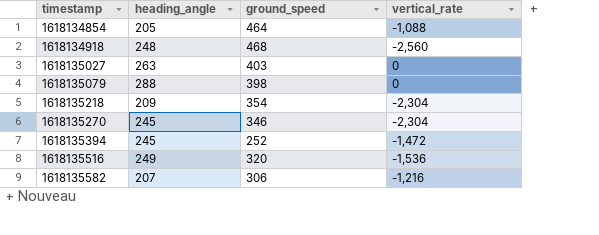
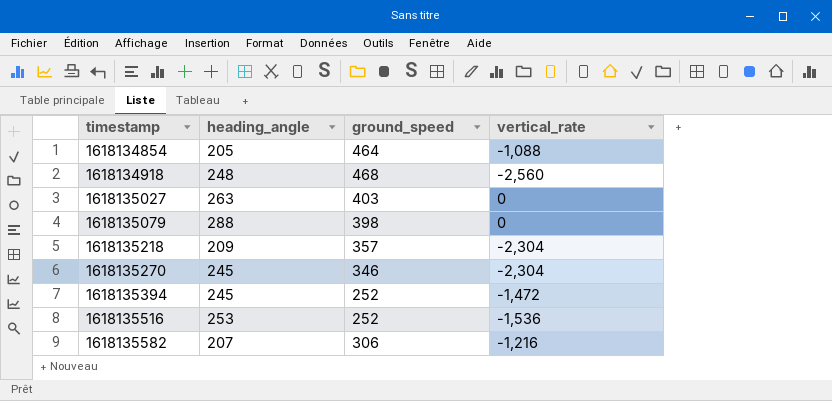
1618135218 | ground_speed: 354 -> 357
1618135516 | heading_angle: 249 -> 253
1618135516 | ground_speed: 320 -> 252

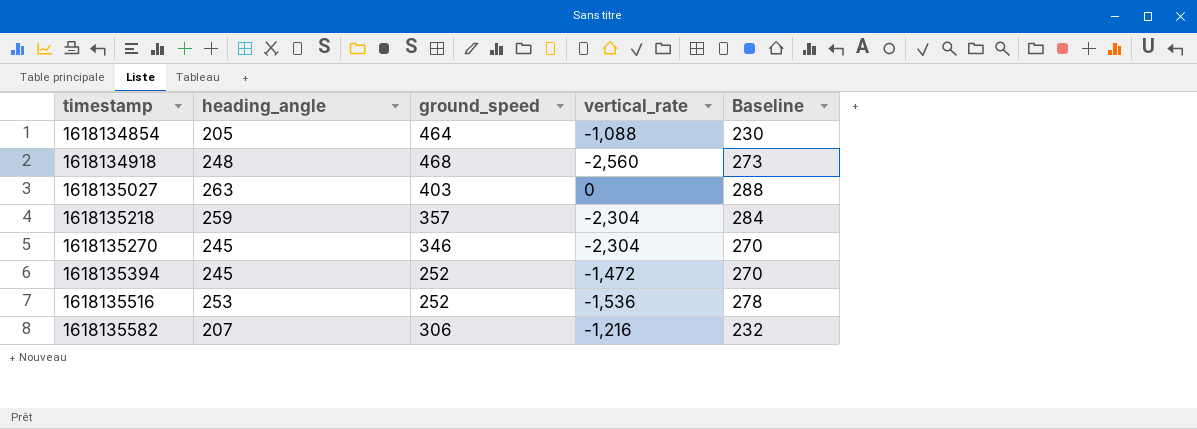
column Baseline | formula: none -> [heading_angle] + 25
row 1618135079: 288 | 398 | 0 -> none
1618135218 | heading_angle: 209 -> 259

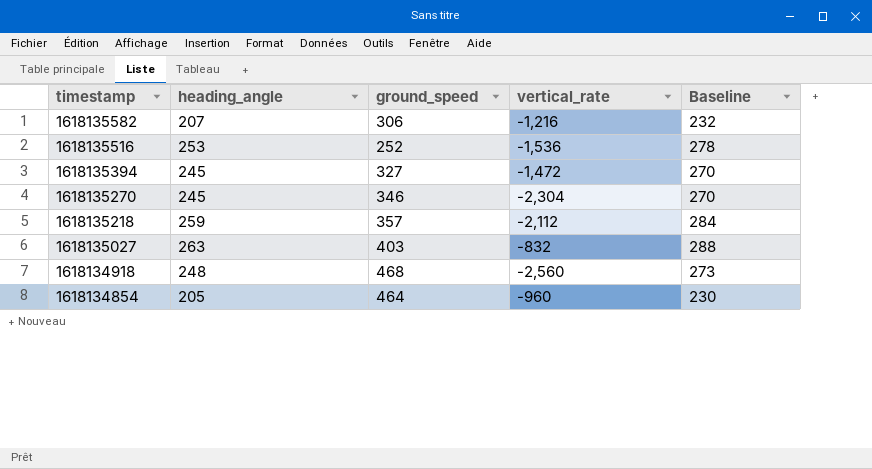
row order: timestamp ascending -> timestamp descending
1618135394 | ground_speed: 252 -> 327
1618135218 | vertical_rate: -2,304 -> -2,112
1618135027 | vertical_rate: 0 -> -832
1618134854 | vertical_rate: -1,088 -> -960

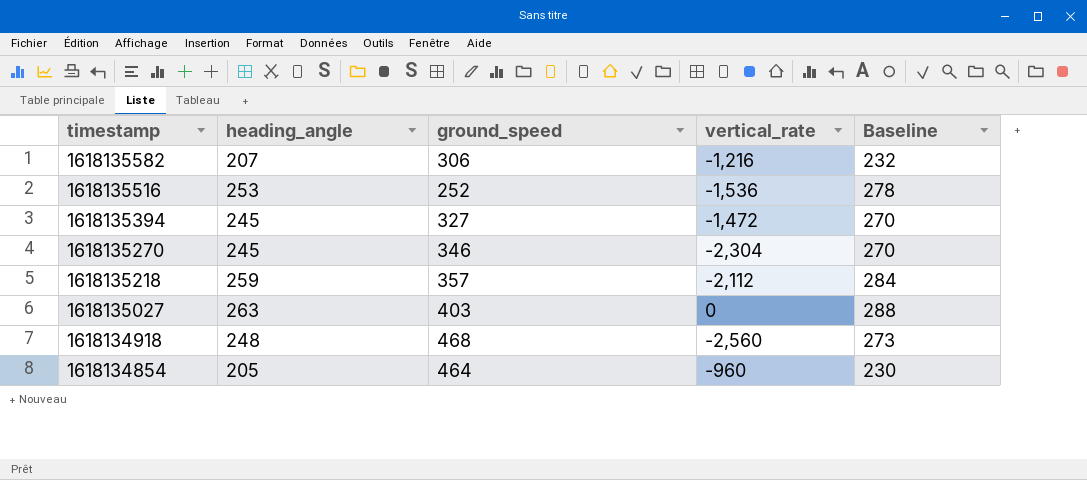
1618135027 | vertical_rate: -832 -> 0

